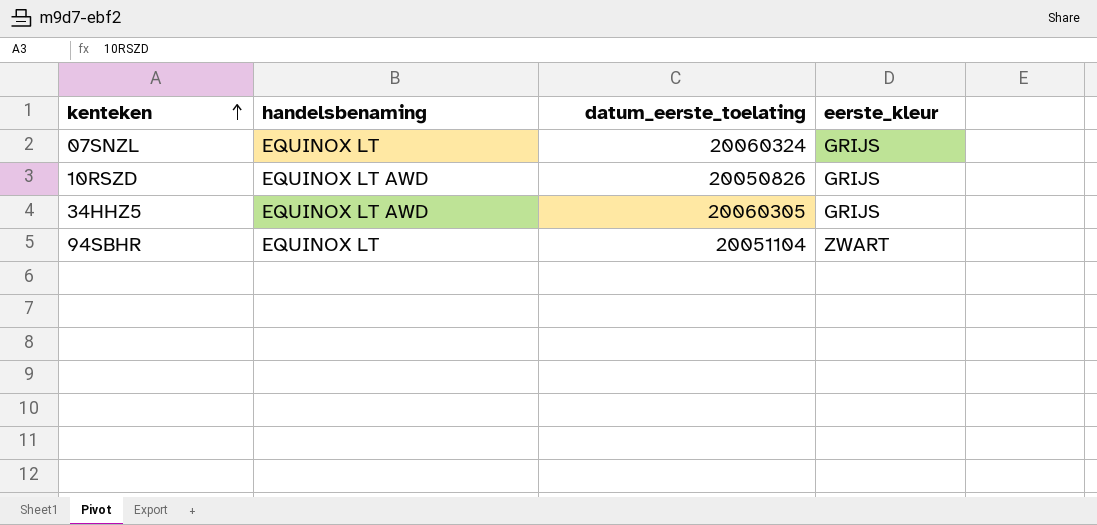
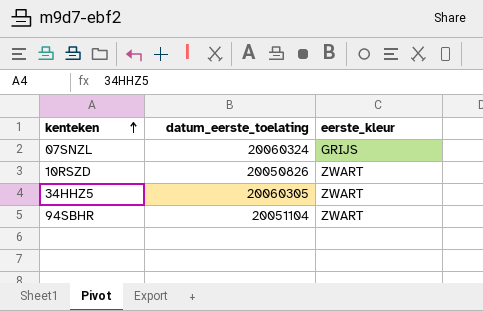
column handelsbenaming | position: 2 -> none
10RSZD | eerste_kleur: GRIJS -> ZWART
34HHZ5 | eerste_kleur: GRIJS -> ZWART

